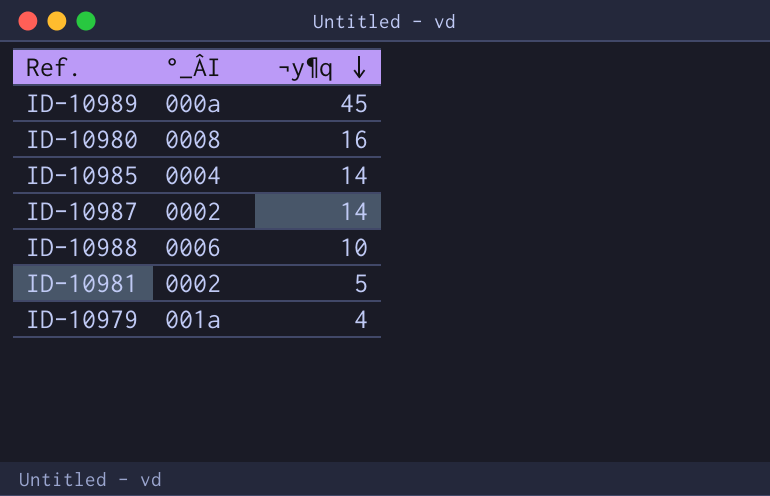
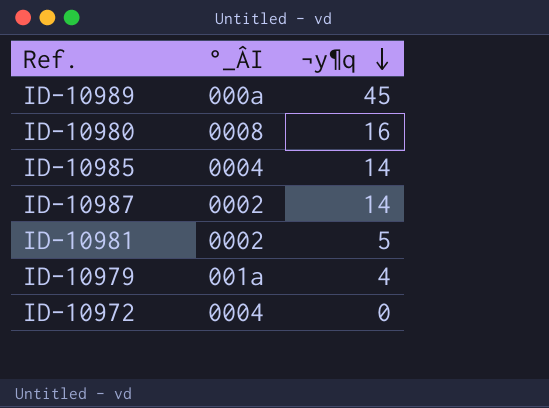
row ID-10988: 0006 | 10 -> none
row ID-10972: none -> 0004 | 0

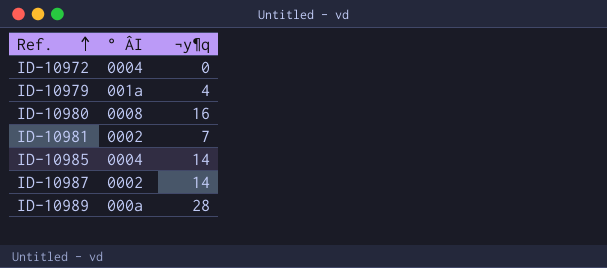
row order: ¬y¶q descending -> Ref. ascending
column name: °_ÂI -> ° ÂI
ID-10981 | ¬y¶q: 5 -> 7
ID-10989 | ¬y¶q: 45 -> 28

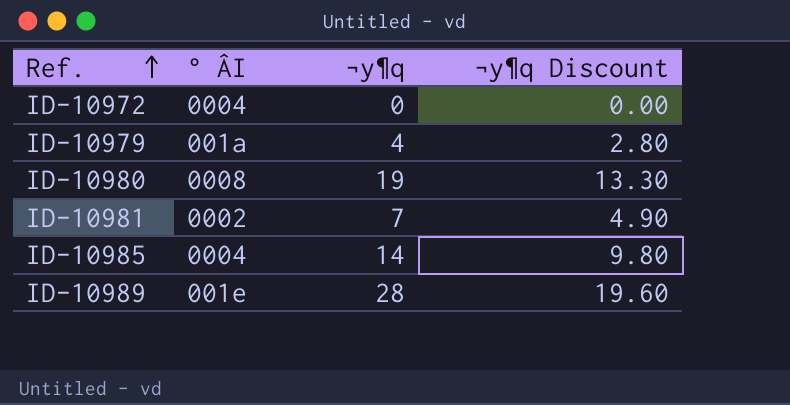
column ¬y¶q Discount | formula: none -> [¬y¶q] * 0.7
row ID-10987: 0002 | 14 -> none
ID-10980 | ¬y¶q: 16 -> 19
ID-10989 | ° ÂI: 000a -> 001e

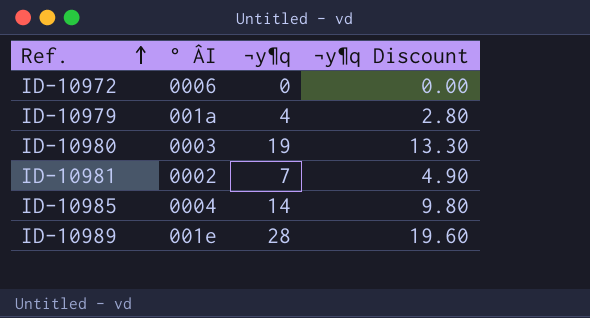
ID-10972 | ° ÂI: 0004 -> 0006
ID-10980 | ° ÂI: 0008 -> 0003

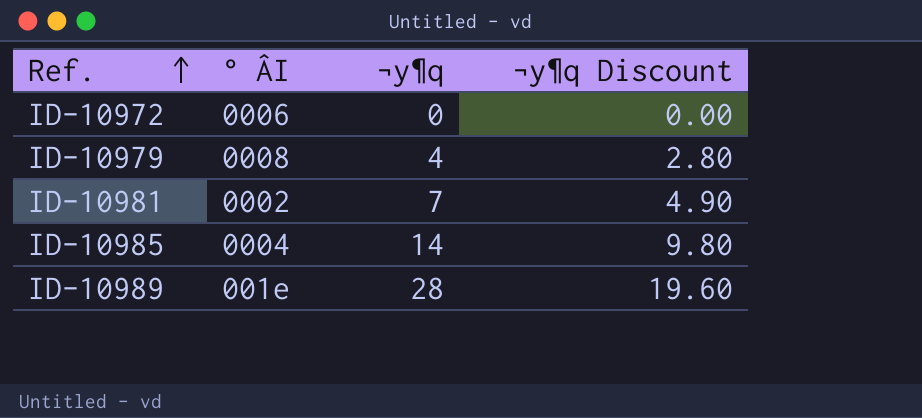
row ID-10980: 0003 | 19 | 13.30 -> none
ID-10979 | ° ÂI: 001a -> 0008

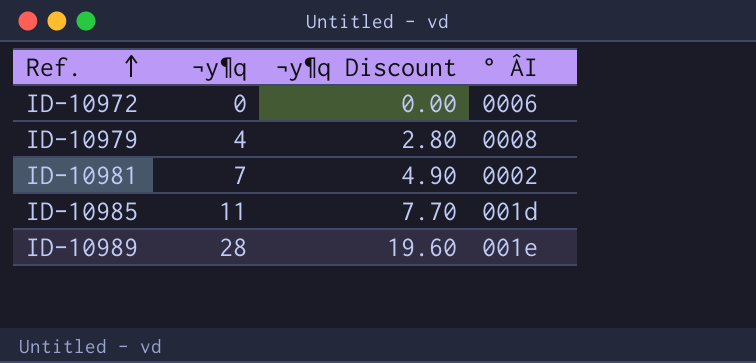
column ° ÂI | position: 2 -> 4
ID-10985 | ¬y¶q: 14 -> 11
ID-10985 | ¬y¶q Discount: 9.80 -> 7.70
ID-10985 | ° ÂI: 0004 -> 001d

